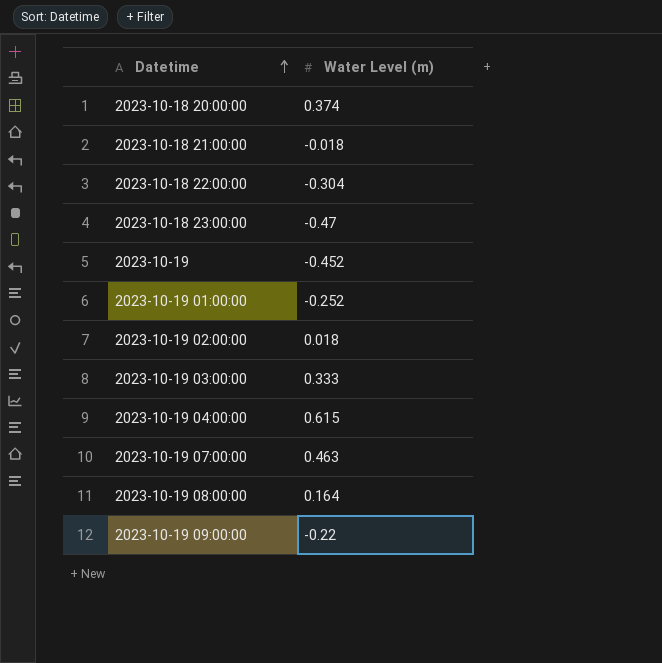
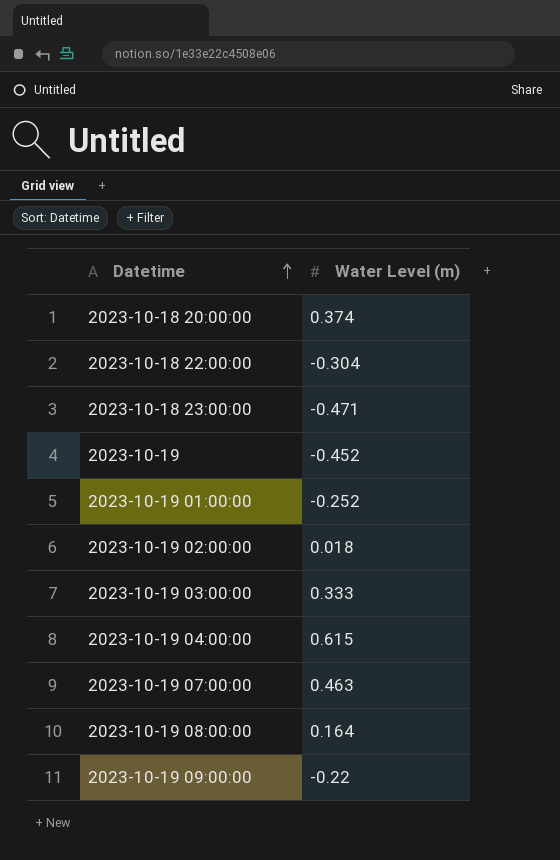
row 2023-10-18 21:00:00: -0.018 -> none
2023-10-18 23:00:00 | Water Level (m): -0.47 -> -0.471

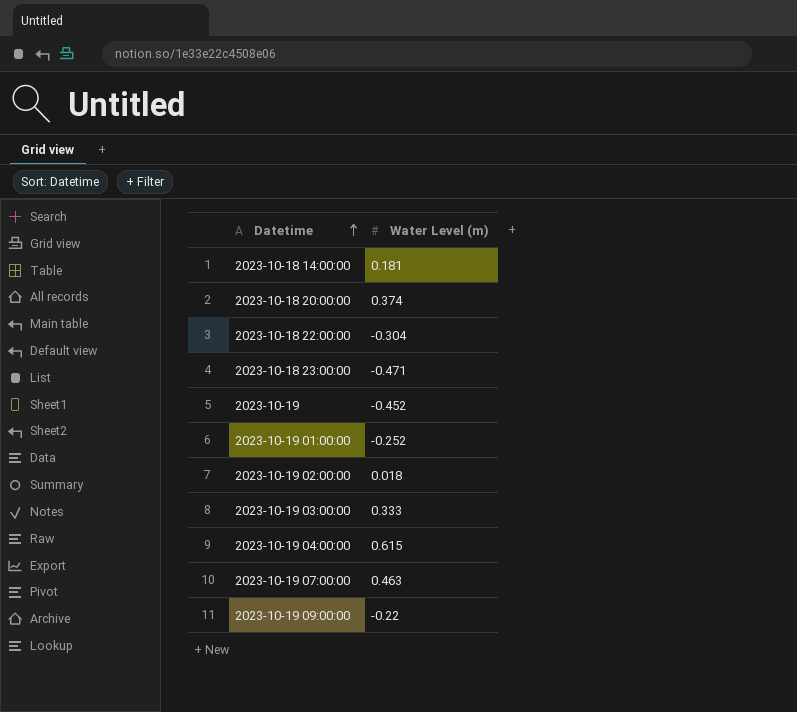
row 2023-10-19 08:00:00: 0.164 -> none
row 2023-10-18 14:00:00: none -> 0.181

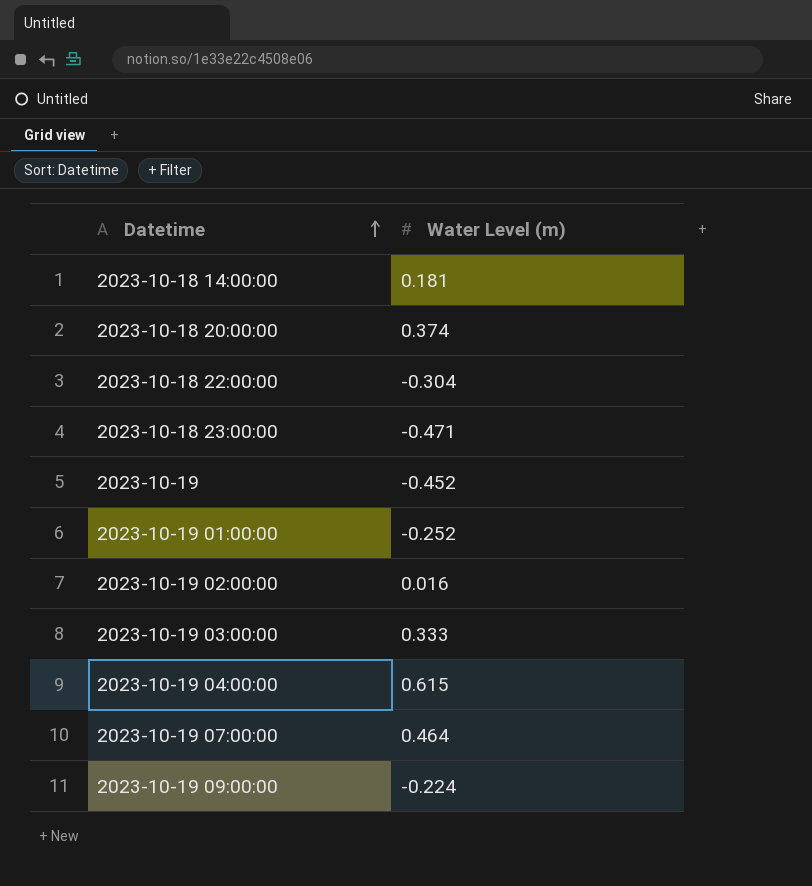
2023-10-19 02:00:00 | Water Level (m): 0.018 -> 0.016
2023-10-19 07:00:00 | Water Level (m): 0.463 -> 0.464
2023-10-19 09:00:00 | Water Level (m): -0.22 -> -0.224

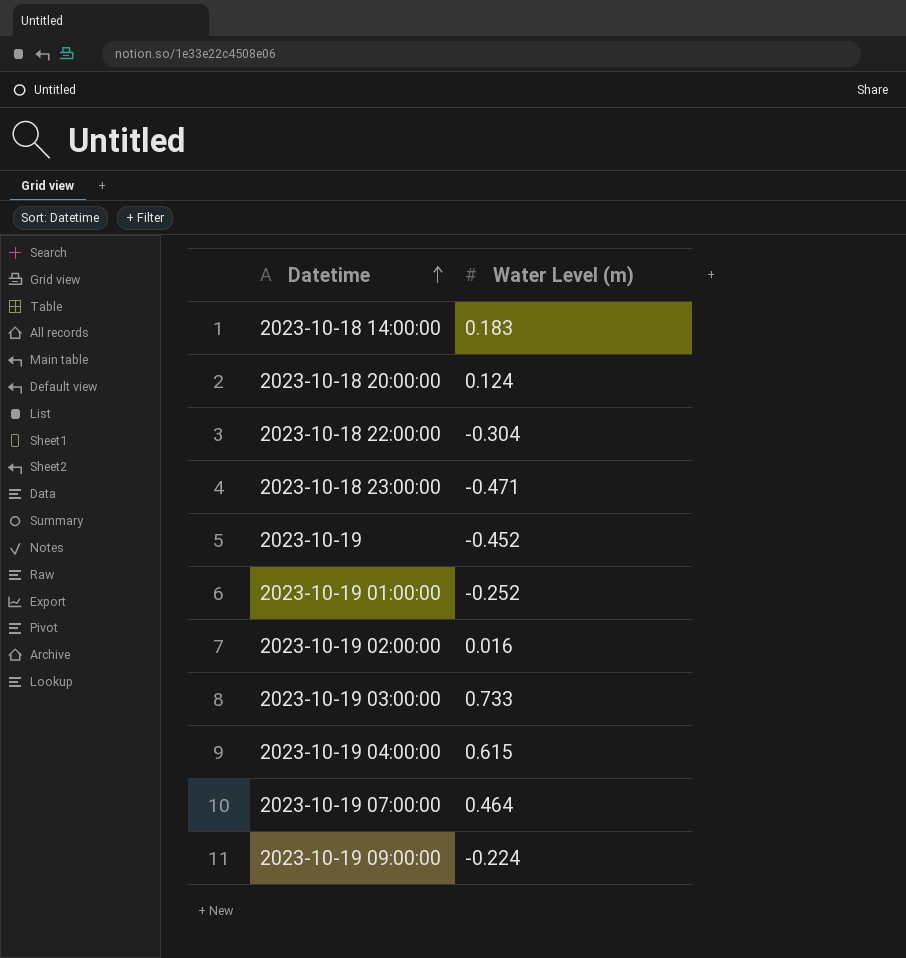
2023-10-18 14:00:00 | Water Level (m): 0.181 -> 0.183
2023-10-18 20:00:00 | Water Level (m): 0.374 -> 0.124
2023-10-19 03:00:00 | Water Level (m): 0.333 -> 0.733

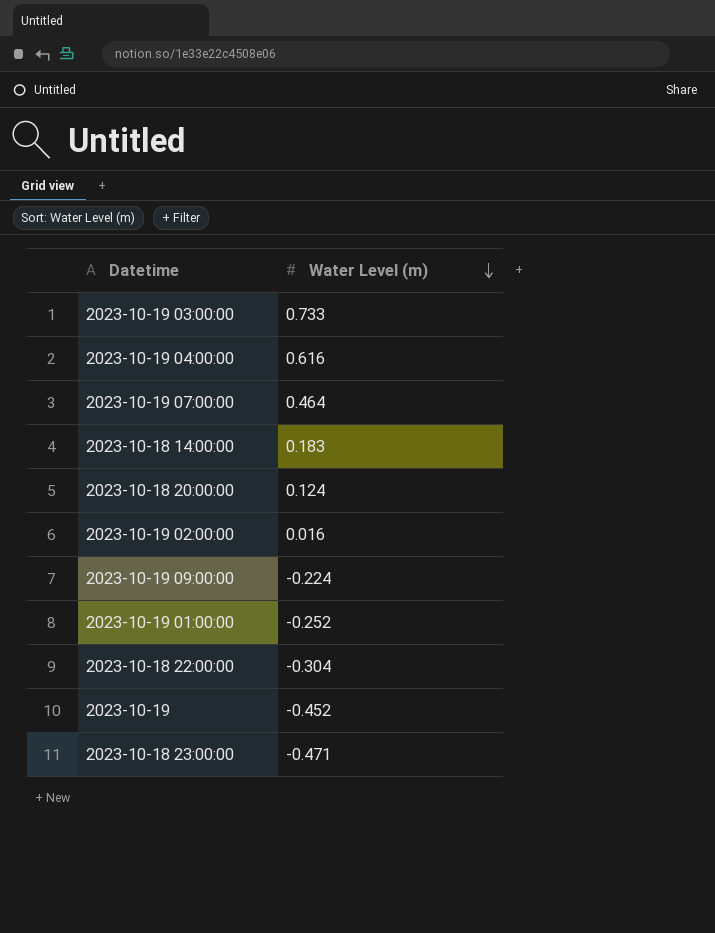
row order: Datetime ascending -> Water Level (m) descending
2023-10-19 04:00:00 | Water Level (m): 0.615 -> 0.616

